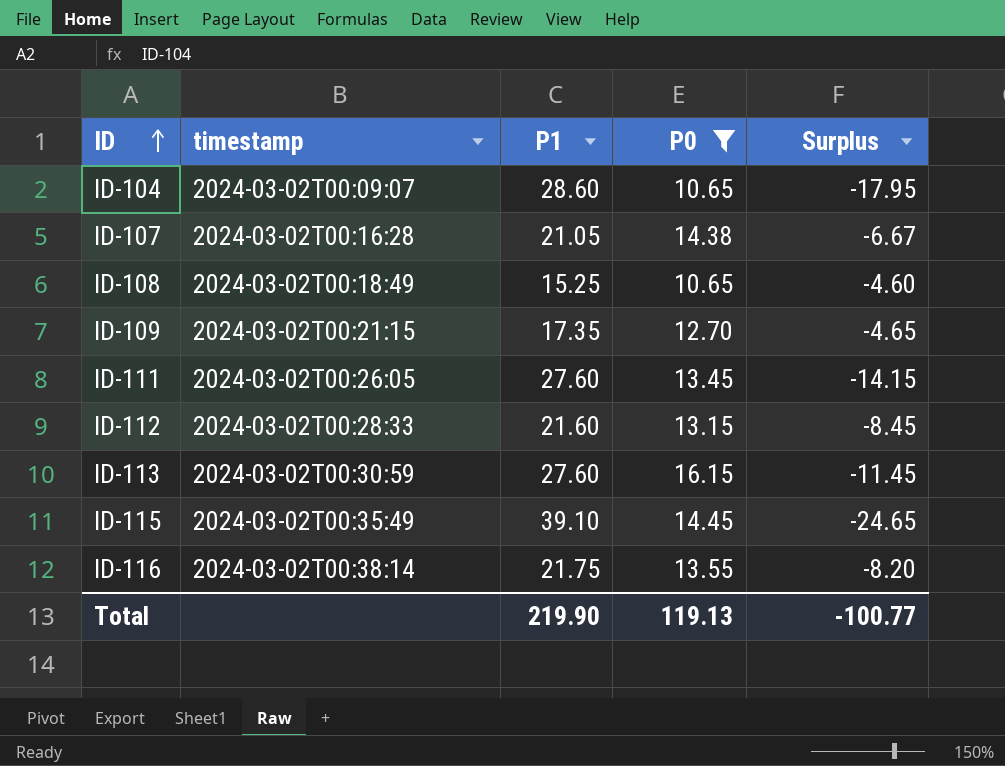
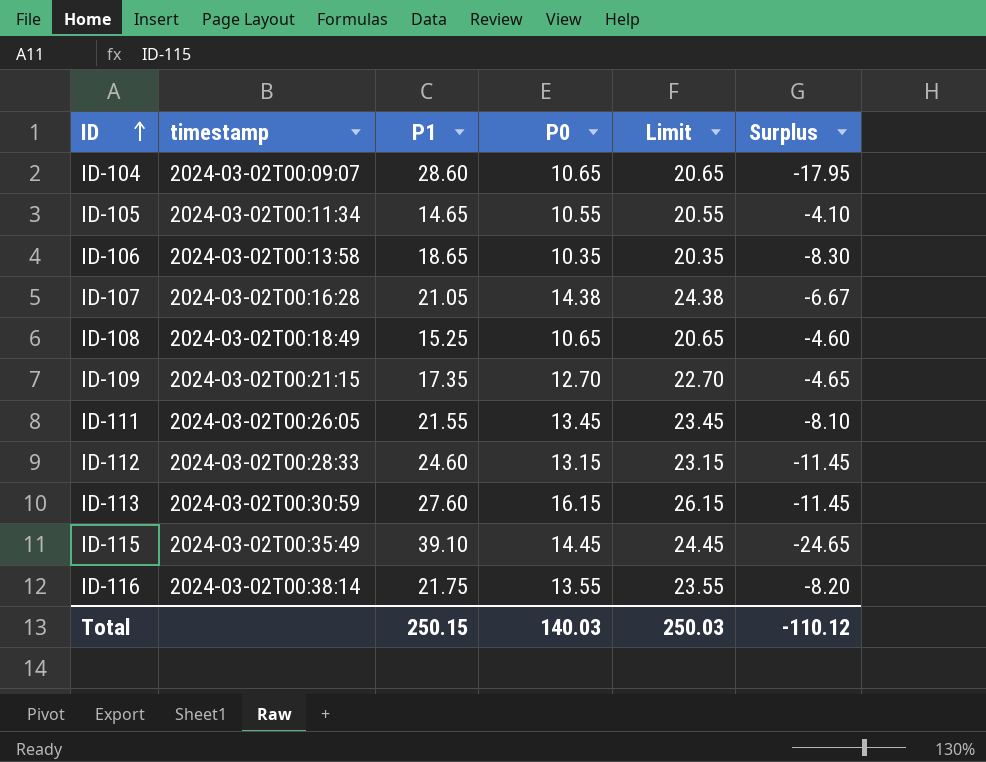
filter: P0 >= 10.65 -> none
column Limit | formula: none -> [P0] + 10
ID-111 | P1: 27.60 -> 21.55
ID-111 | Surplus: -14.15 -> -8.10
ID-112 | P1: 21.60 -> 24.60
ID-112 | Surplus: -8.45 -> -11.45
Total | P1: 219.90 -> 250.15
Total | P0: 119.13 -> 140.03
Total | Surplus: -100.77 -> -110.12

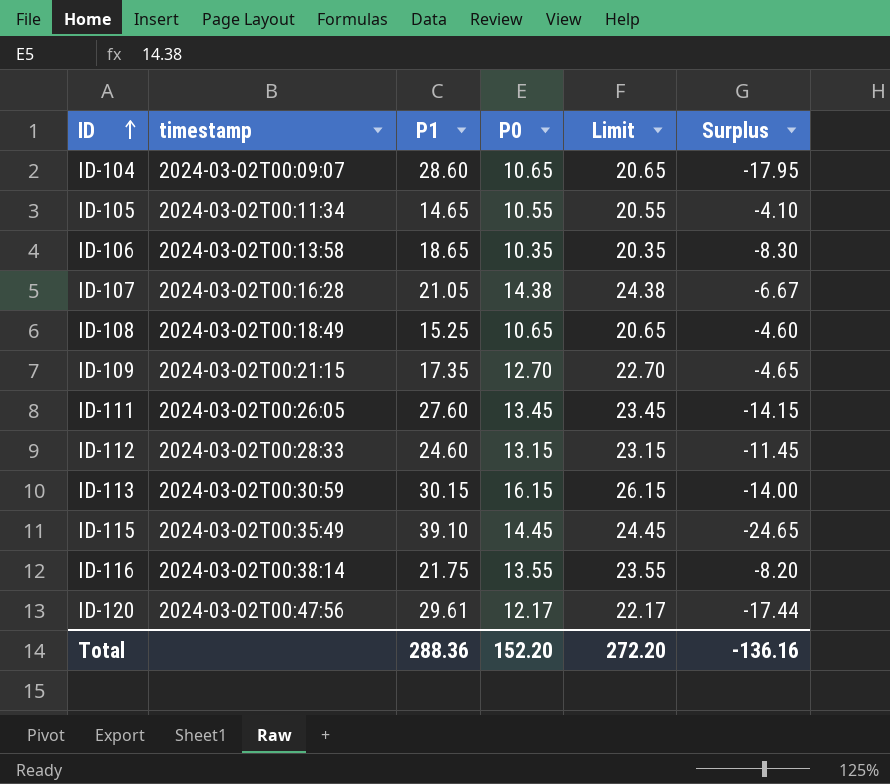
ID-111 | P1: 21.55 -> 27.60
ID-111 | Surplus: -8.10 -> -14.15
ID-113 | P1: 27.60 -> 30.15
ID-113 | Surplus: -11.45 -> -14.00
row ID-120: none -> 2024-03-02T00:47:56 | 29.61 | 12.17 | 22.17 | -17.44
Total | P1: 250.15 -> 288.36
Total | P0: 140.03 -> 152.20
Total | Limit: 250.03 -> 272.20
Total | Surplus: -110.12 -> -136.16

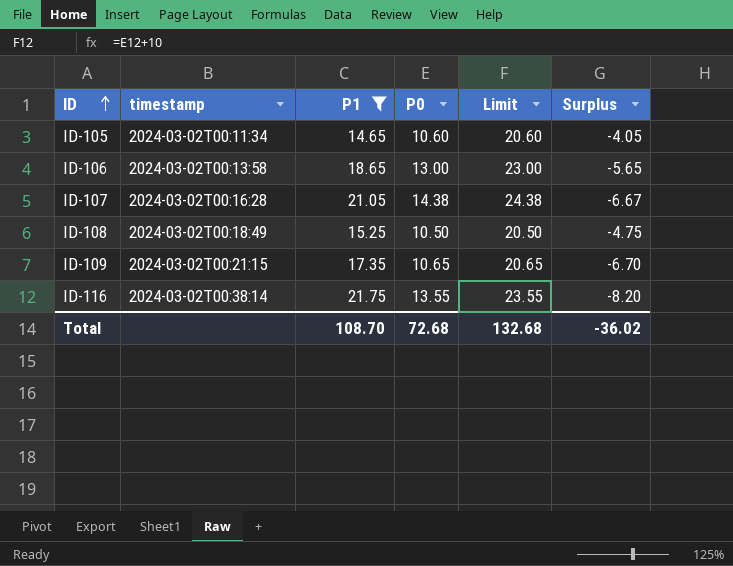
filter: none -> P1 <= 21.75
ID-105 | P0: 10.55 -> 10.60
ID-105 | Limit: 20.55 -> 20.60
ID-105 | Surplus: -4.10 -> -4.05
ID-106 | P0: 10.35 -> 13.00
ID-106 | Limit: 20.35 -> 23.00
ID-106 | Surplus: -8.30 -> -5.65
ID-108 | P0: 10.65 -> 10.50
ID-108 | Limit: 20.65 -> 20.50
ID-108 | Surplus: -4.60 -> -4.75
ID-109 | P0: 12.70 -> 10.65
ID-109 | Limit: 22.70 -> 20.65
ID-109 | Surplus: -4.65 -> -6.70
Total | P1: 288.36 -> 108.70
Total | P0: 152.20 -> 72.68
Total | Limit: 272.20 -> 132.68
Total | Surplus: -136.16 -> -36.02

